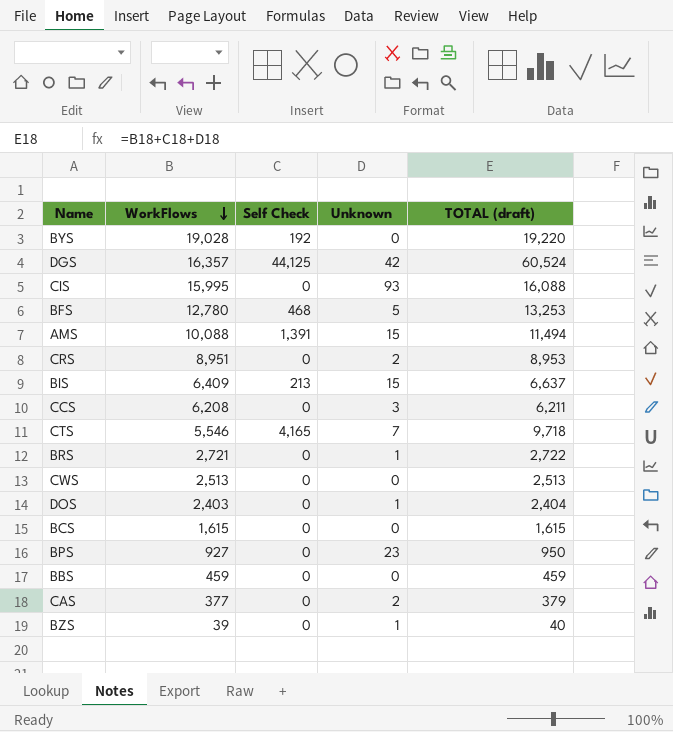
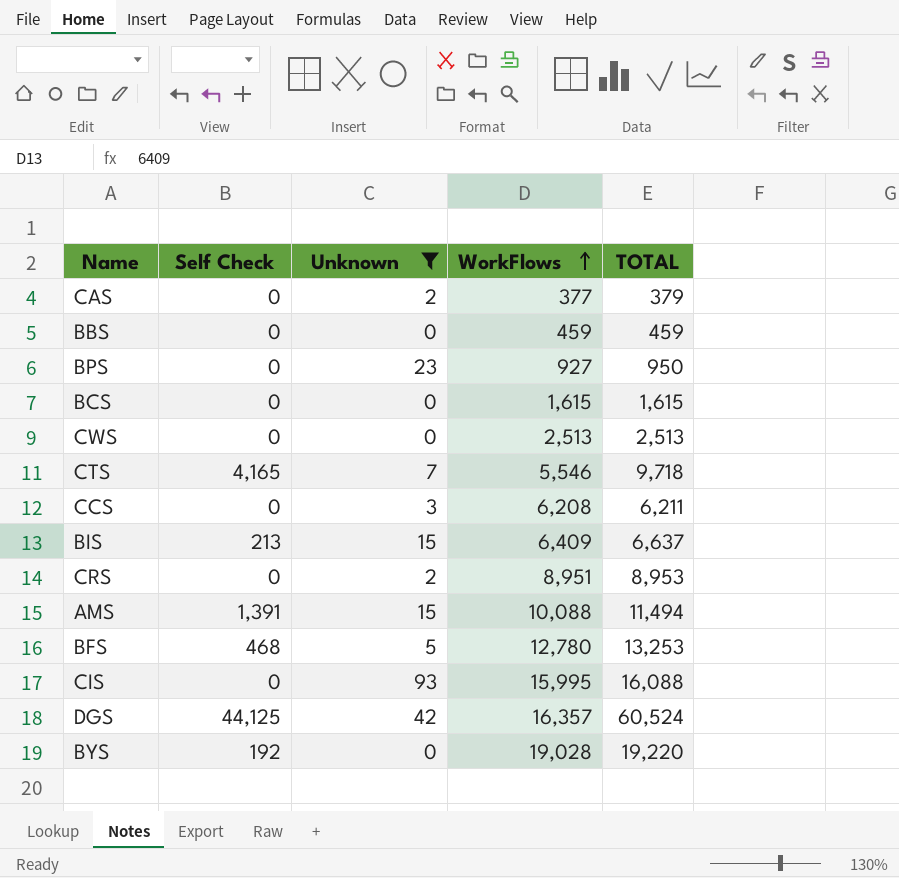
filter: none -> Unknown != 1
row order: WorkFlows descending -> WorkFlows ascending
column WorkFlows | position: 2 -> 4
column name: TOTAL (draft) -> TOTAL

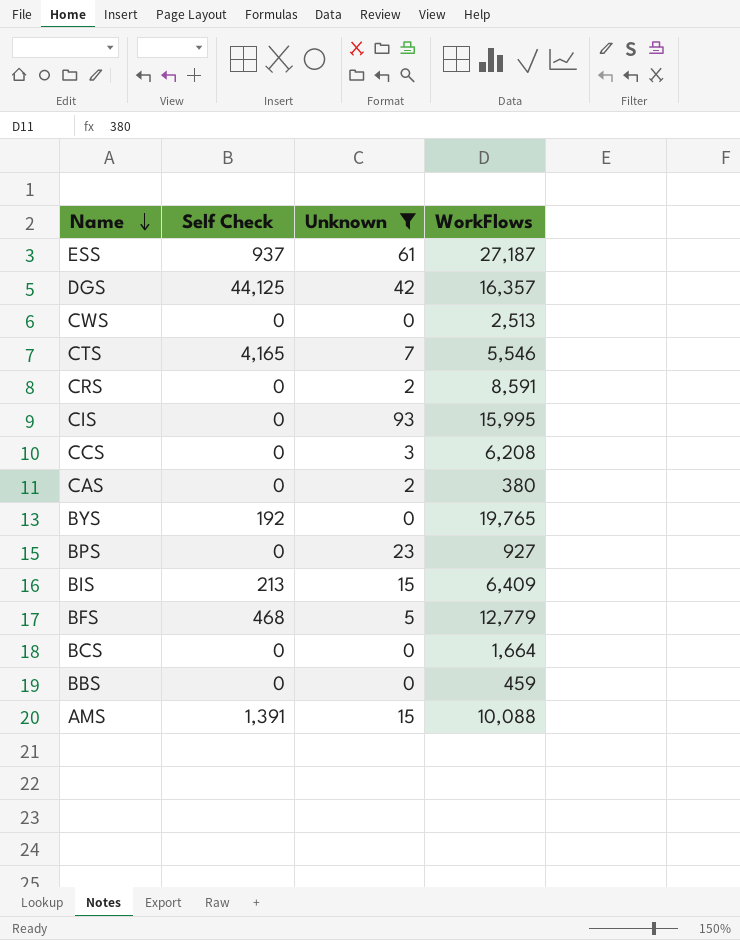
row order: WorkFlows ascending -> Name descending
column TOTAL | formula: [Self Check] + [Unknown] + [WorkFlows] -> none
row ESS: none -> 937 | 61 | 27,187
CRS | WorkFlows: 8,951 -> 8,591
CAS | WorkFlows: 377 -> 380
BYS | WorkFlows: 19,028 -> 19,765
BFS | WorkFlows: 12,780 -> 12,779
BCS | WorkFlows: 1,615 -> 1,664

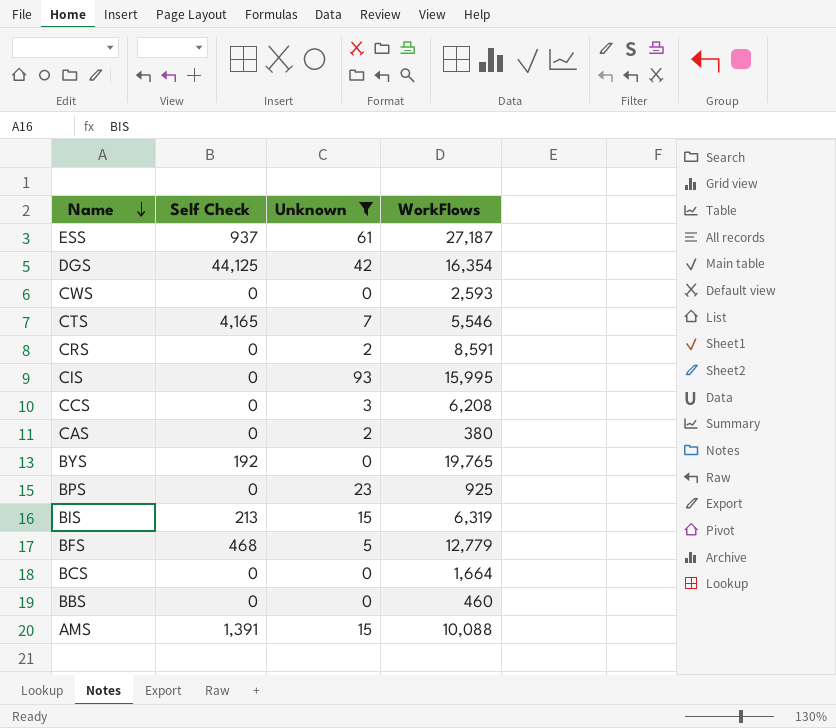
DGS | WorkFlows: 16,357 -> 16,354
CWS | WorkFlows: 2,513 -> 2,593
BPS | WorkFlows: 927 -> 925
BIS | WorkFlows: 6,409 -> 6,319
BBS | WorkFlows: 459 -> 460

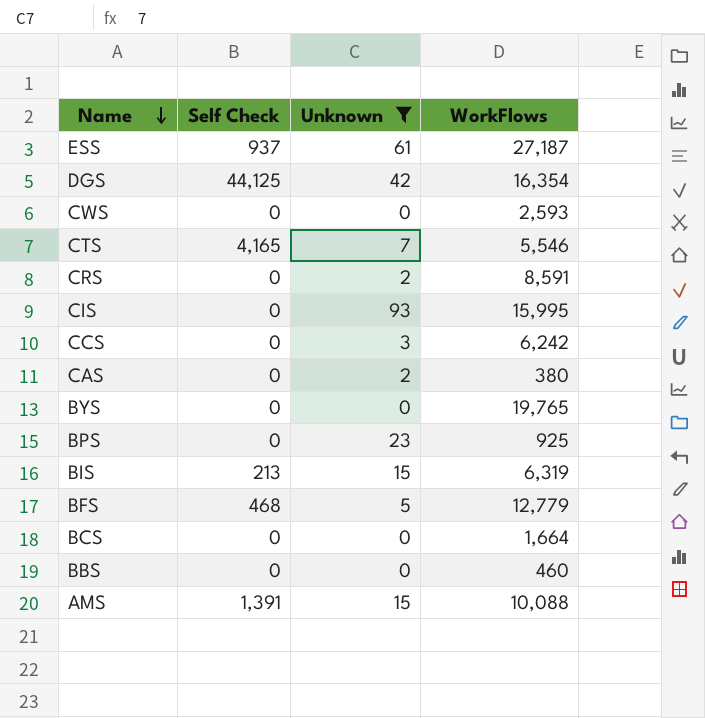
CCS | WorkFlows: 6,208 -> 6,242
BYS | Self Check: 192 -> 0

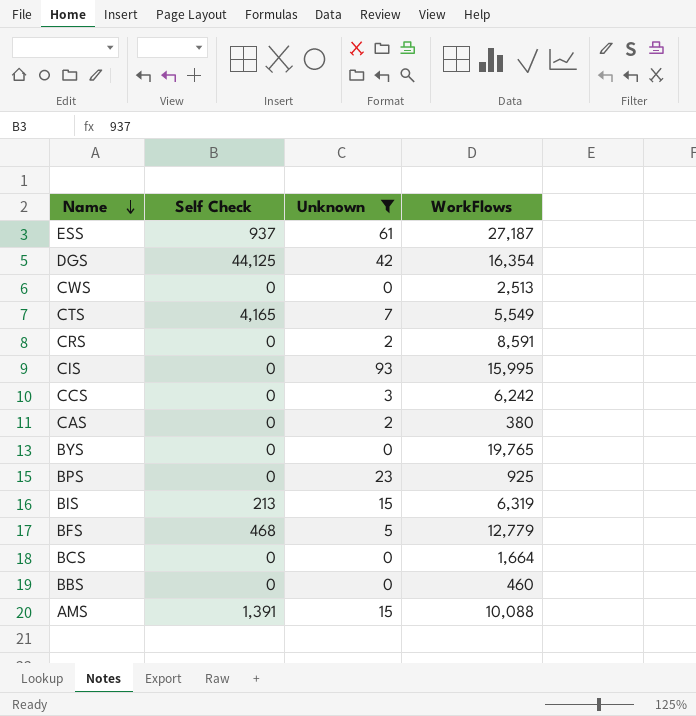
CWS | WorkFlows: 2,593 -> 2,513
CTS | WorkFlows: 5,546 -> 5,549

